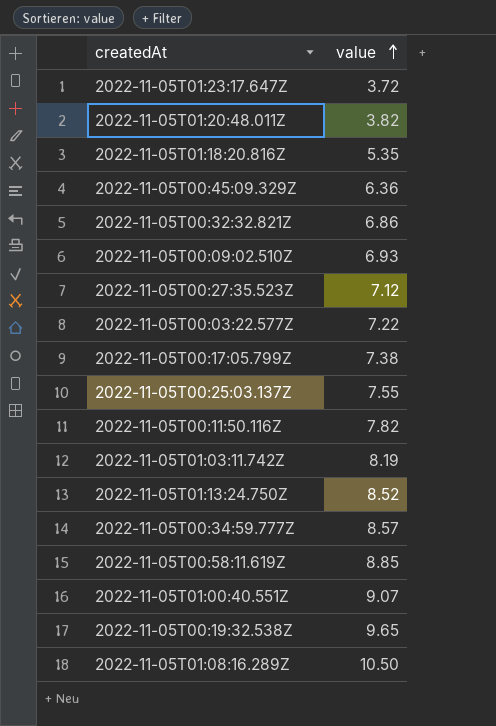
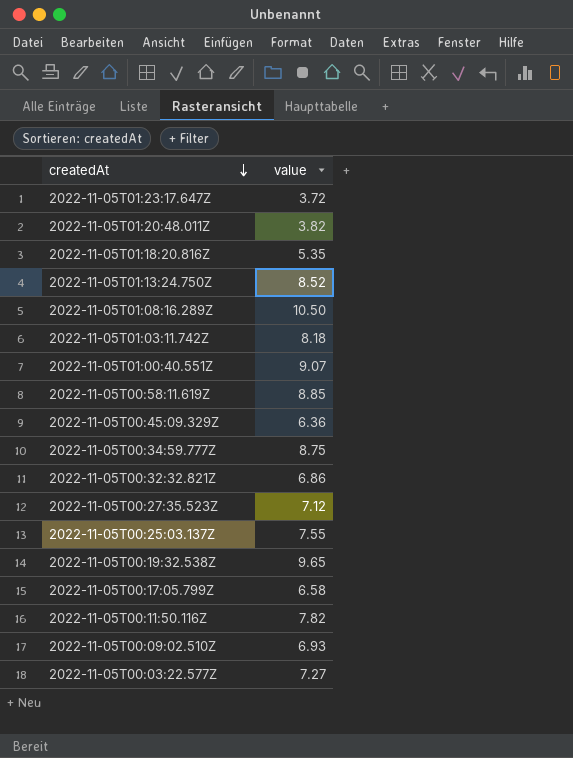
row order: value ascending -> createdAt descending
2022-11-05T01:03:11.742Z | value: 8.19 -> 8.18
2022-11-05T00:34:59.777Z | value: 8.57 -> 8.75
2022-11-05T00:17:05.799Z | value: 7.38 -> 6.58
2022-11-05T00:03:22.577Z | value: 7.22 -> 7.27

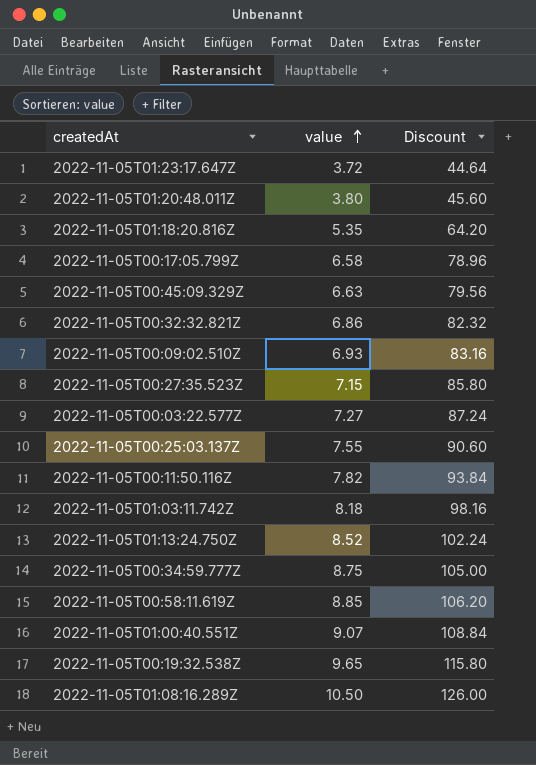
row order: createdAt descending -> value ascending
column Discount | formula: none -> [value] * 12
2022-11-05T01:20:48.011Z | value: 3.82 -> 3.80
2022-11-05T00:45:09.329Z | value: 6.36 -> 6.63
2022-11-05T00:27:35.523Z | value: 7.12 -> 7.15

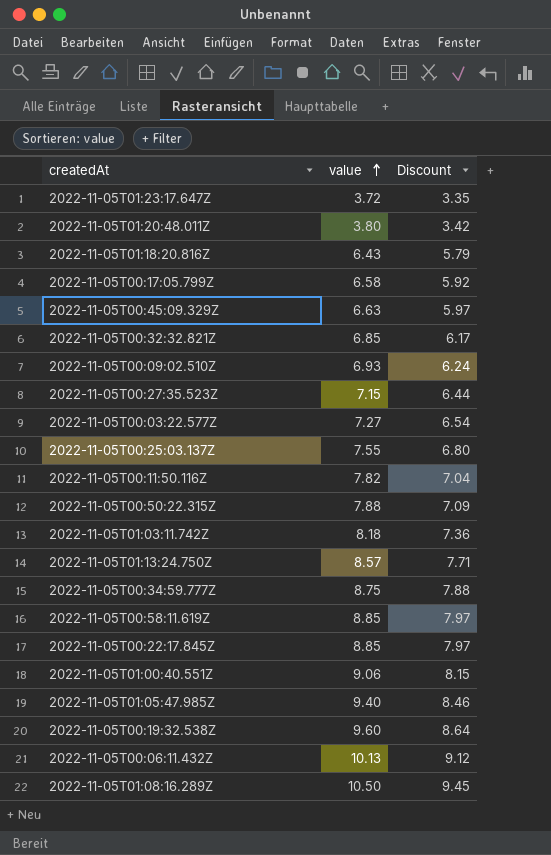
column Discount | formula: [value] * 12 -> [value] * 0.9
2022-11-05T01:18:20.816Z | value: 5.35 -> 6.43
2022-11-05T00:32:32.821Z | value: 6.86 -> 6.85
row 2022-11-05T00:50:22.315Z: none -> 7.88 | 7.09
2022-11-05T01:13:24.750Z | value: 8.52 -> 8.57
row 2022-11-05T00:22:17.845Z: none -> 8.85 | 7.97
2022-11-05T01:00:40.551Z | value: 9.07 -> 9.06
row 2022-11-05T01:05:47.985Z: none -> 9.40 | 8.46
2022-11-05T00:19:32.538Z | value: 9.65 -> 9.60
row 2022-11-05T00:06:11.432Z: none -> 10.13 | 9.12

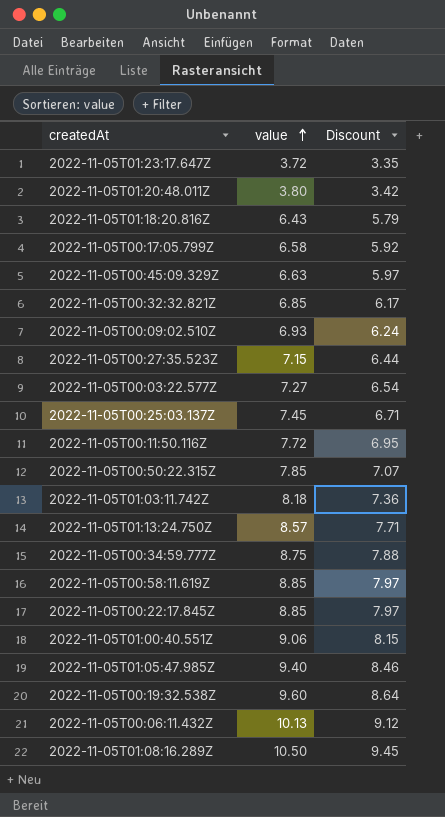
2022-11-05T00:25:03.137Z | value: 7.55 -> 7.45
2022-11-05T00:25:03.137Z | Discount: 6.80 -> 6.71
2022-11-05T00:11:50.116Z | value: 7.82 -> 7.72
2022-11-05T00:11:50.116Z | Discount: 7.04 -> 6.95
2022-11-05T00:50:22.315Z | value: 7.88 -> 7.85
2022-11-05T00:50:22.315Z | Discount: 7.09 -> 7.07

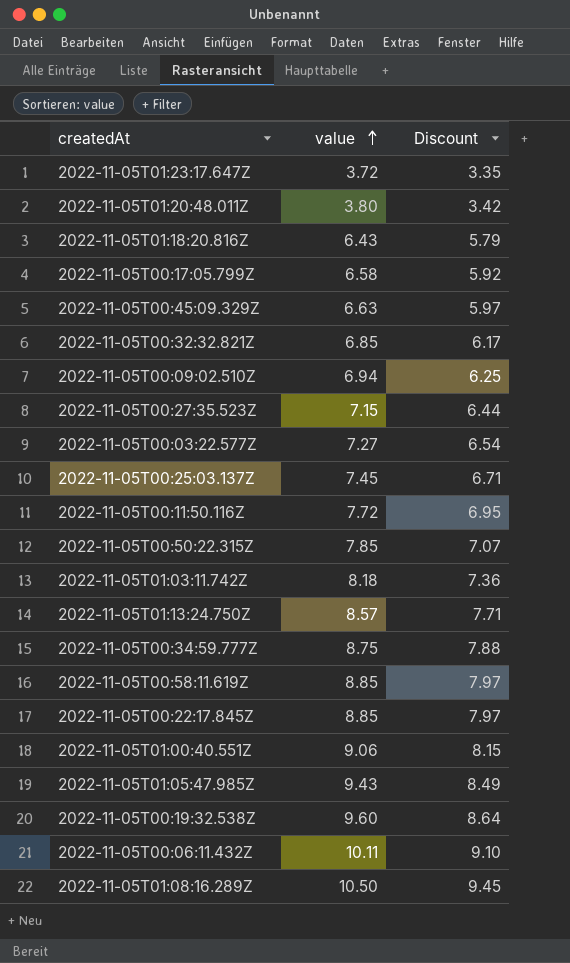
2022-11-05T00:09:02.510Z | value: 6.93 -> 6.94
2022-11-05T00:09:02.510Z | Discount: 6.24 -> 6.25
2022-11-05T01:05:47.985Z | value: 9.40 -> 9.43
2022-11-05T01:05:47.985Z | Discount: 8.46 -> 8.49
2022-11-05T00:06:11.432Z | value: 10.13 -> 10.11
2022-11-05T00:06:11.432Z | Discount: 9.12 -> 9.10

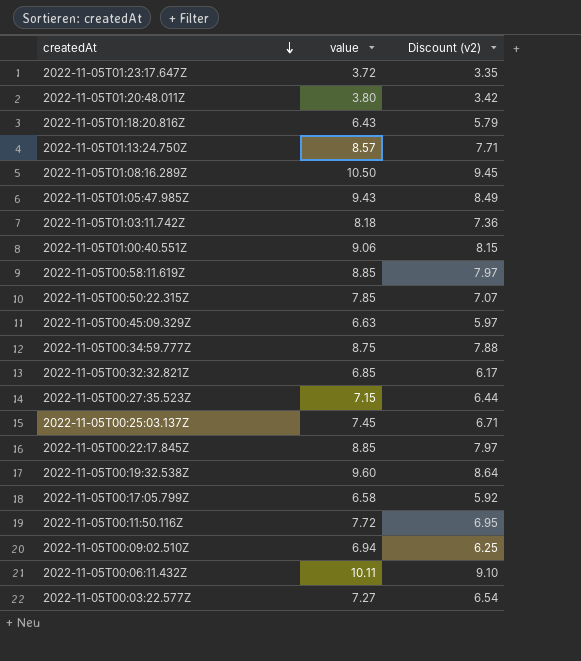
row order: value ascending -> createdAt descending
column name: Discount -> Discount (v2)

